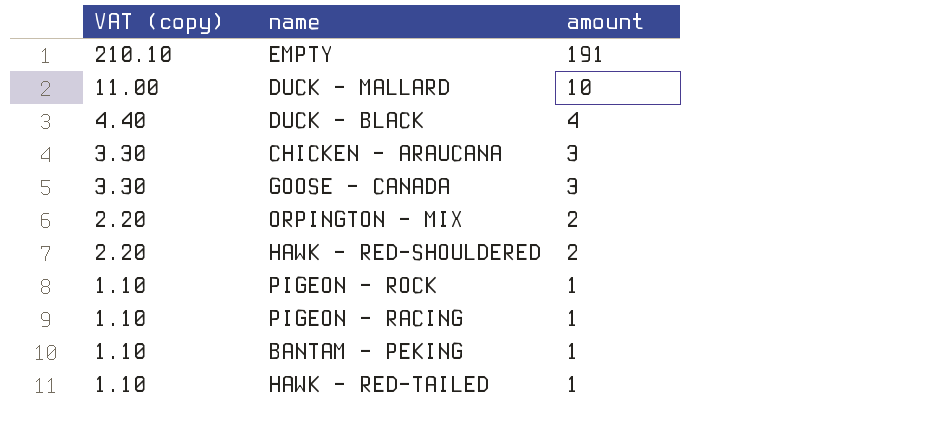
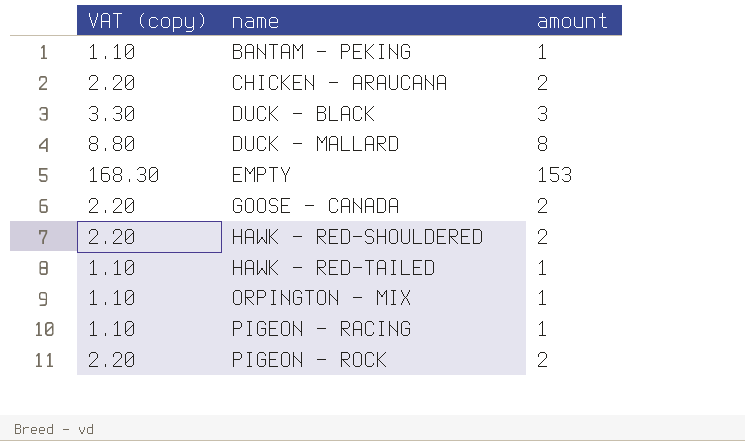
row order: VAT (copy) descending -> name ascending
CHICKEN - ARAUCANA | VAT (copy): 3.30 -> 2.20
CHICKEN - ARAUCANA | amount: 3 -> 2
DUCK - BLACK | VAT (copy): 4.40 -> 3.30
DUCK - BLACK | amount: 4 -> 3
DUCK - MALLARD | VAT (copy): 11.00 -> 8.80
DUCK - MALLARD | amount: 10 -> 8
EMPTY | VAT (copy): 210.10 -> 168.30
EMPTY | amount: 191 -> 153
GOOSE - CANADA | VAT (copy): 3.30 -> 2.20
GOOSE - CANADA | amount: 3 -> 2
ORPINGTON - MIX | VAT (copy): 2.20 -> 1.10
ORPINGTON - MIX | amount: 2 -> 1
PIGEON - ROCK | VAT (copy): 1.10 -> 2.20
PIGEON - ROCK | amount: 1 -> 2

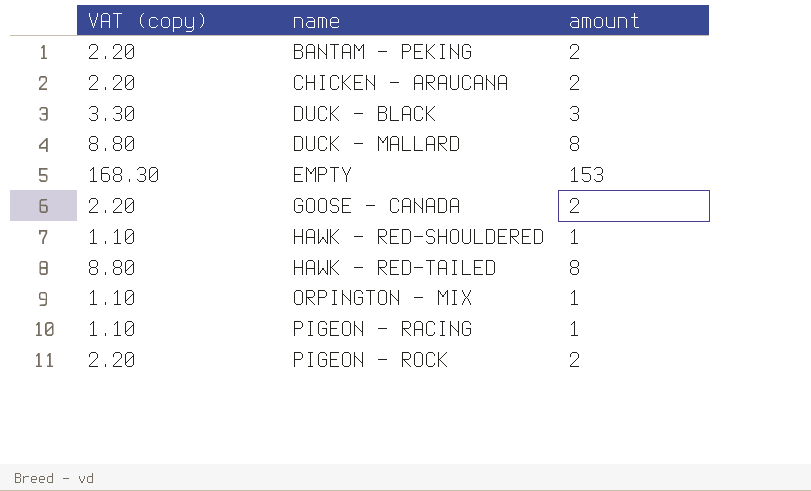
BANTAM - PEKING | VAT (copy): 1.10 -> 2.20
BANTAM - PEKING | amount: 1 -> 2
HAWK - RED-SHOULDERED | VAT (copy): 2.20 -> 1.10
HAWK - RED-SHOULDERED | amount: 2 -> 1
HAWK - RED-TAILED | VAT (copy): 1.10 -> 8.80
HAWK - RED-TAILED | amount: 1 -> 8

